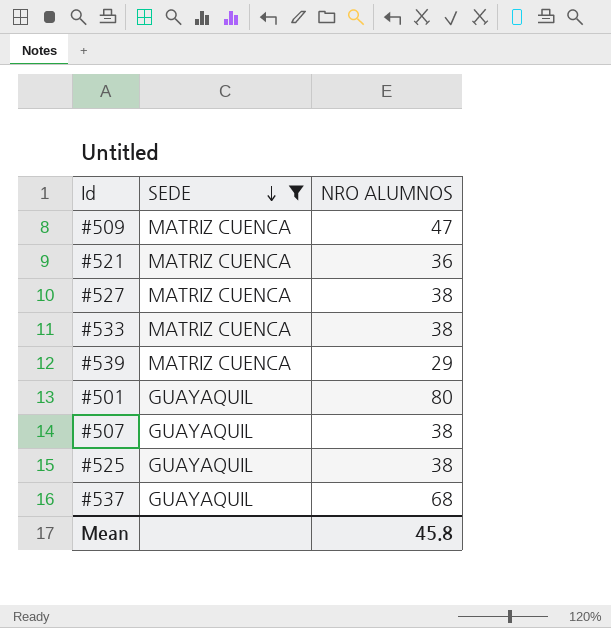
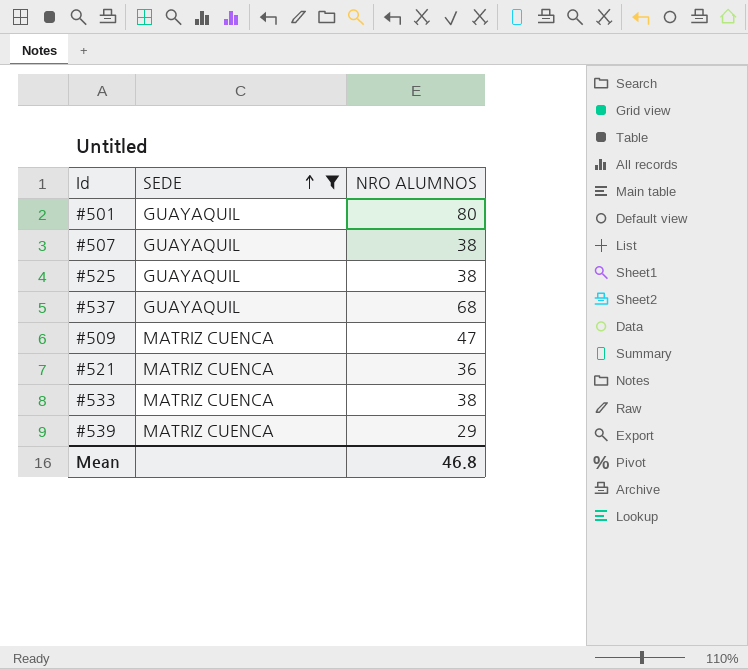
row order: SEDE descending -> SEDE ascending
row #527: MATRIZ CUENCA | 38 -> none
Mean | NRO ALUMNOS: 45.8 -> 46.8

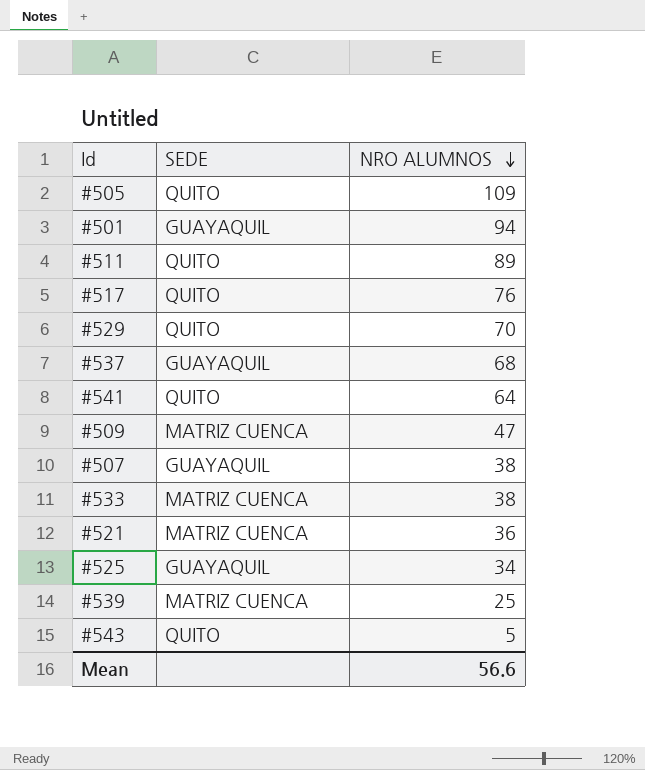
filter: SEDE != QUITO -> none
row order: SEDE ascending -> NRO ALUMNOS descending
#501 | NRO ALUMNOS: 80 -> 94
#525 | NRO ALUMNOS: 38 -> 34
#539 | NRO ALUMNOS: 29 -> 25
Mean | NRO ALUMNOS: 46.8 -> 56.6

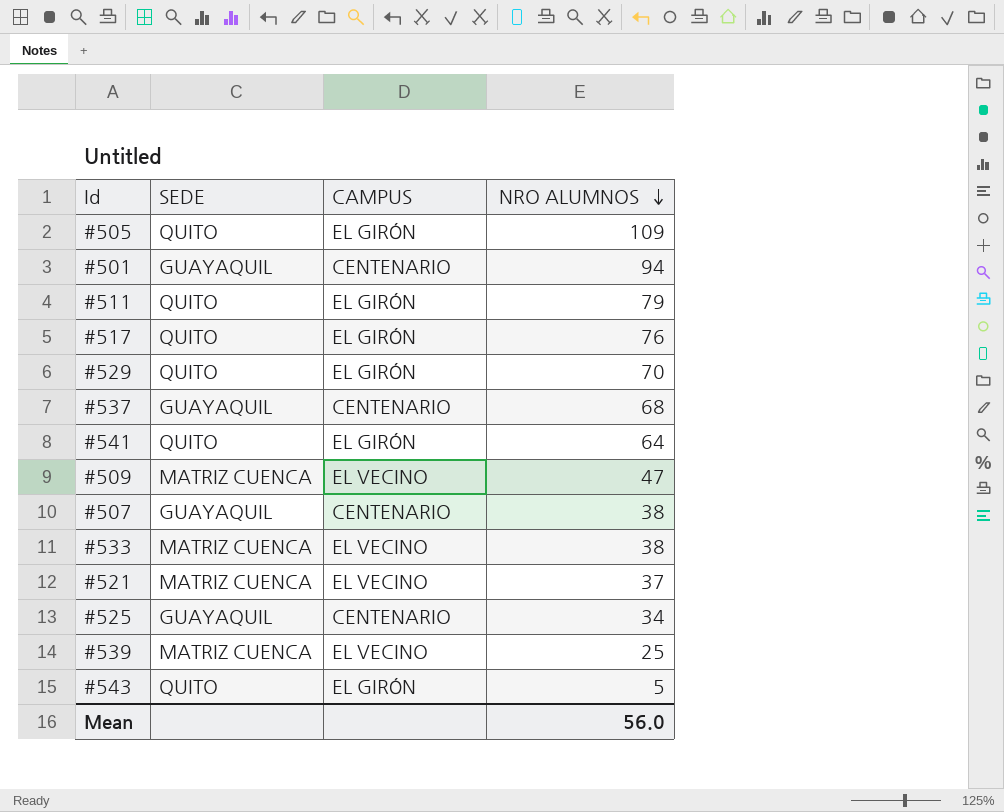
column CAMPUS | position: none -> 3
#511 | NRO ALUMNOS: 89 -> 79
#521 | NRO ALUMNOS: 36 -> 37
Mean | NRO ALUMNOS: 56.6 -> 56.0

